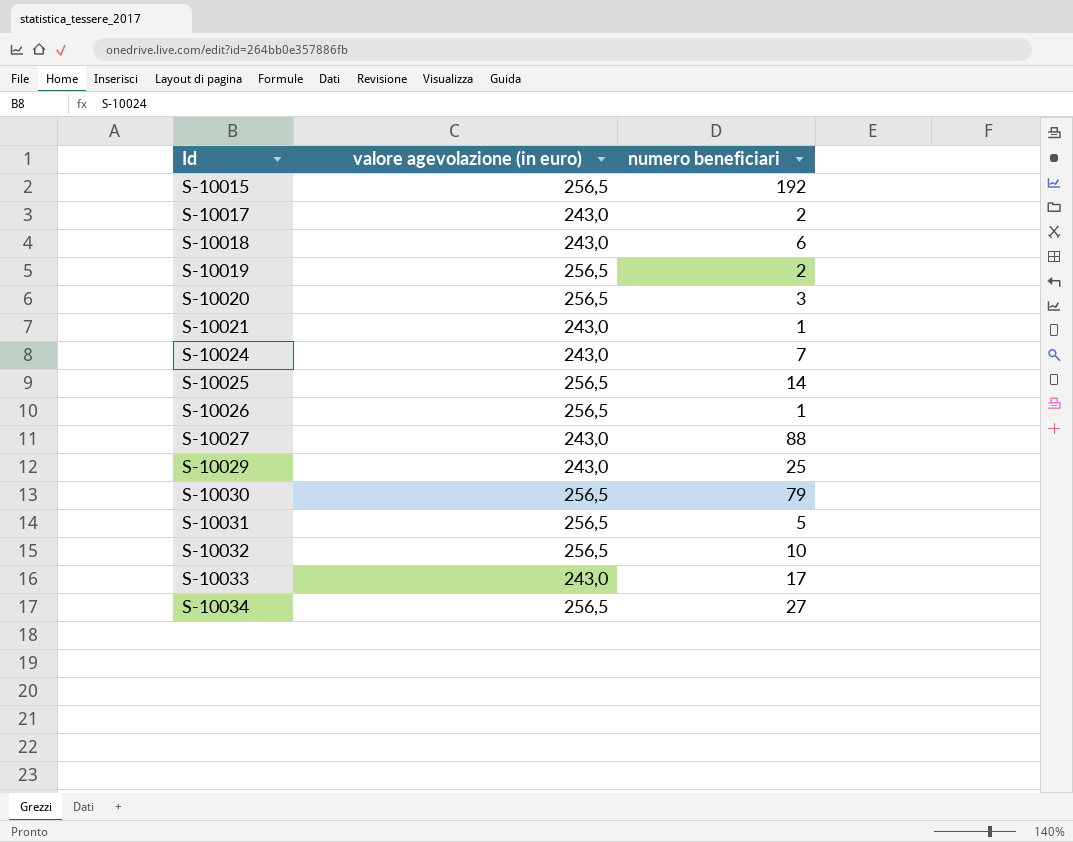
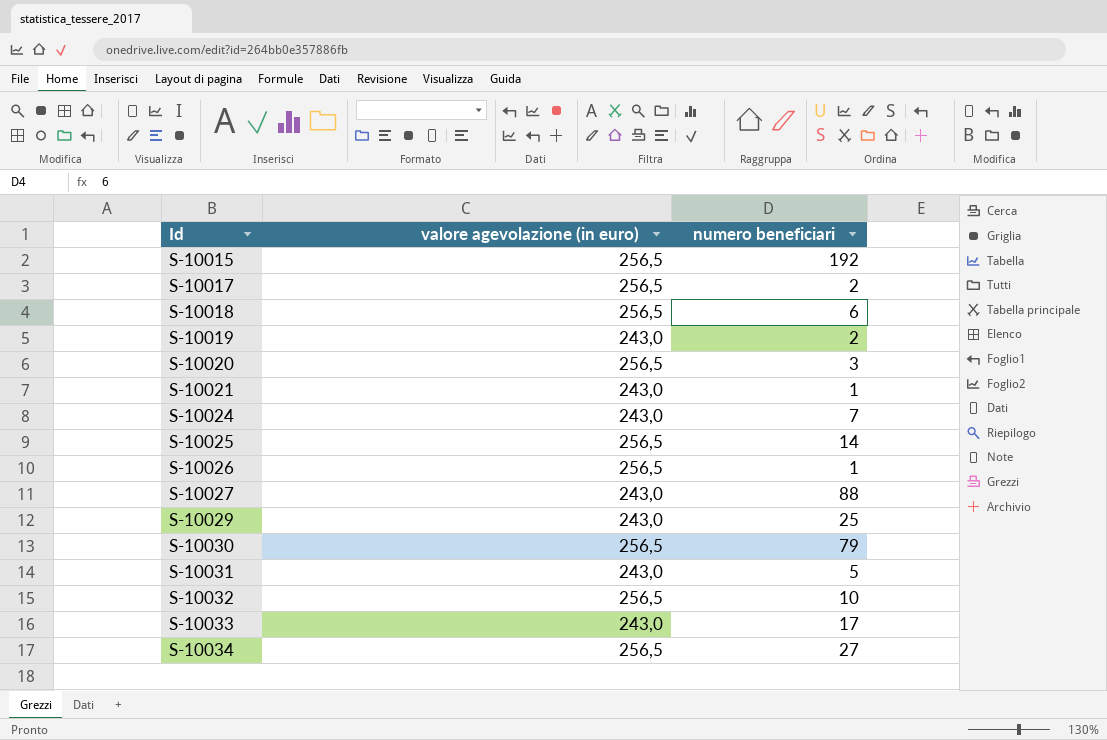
S-10017 | valore agevolazione (in euro): 243,0 -> 256,5
S-10018 | valore agevolazione (in euro): 243,0 -> 256,5
S-10019 | valore agevolazione (in euro): 256,5 -> 243,0
S-10031 | valore agevolazione (in euro): 256,5 -> 243,0

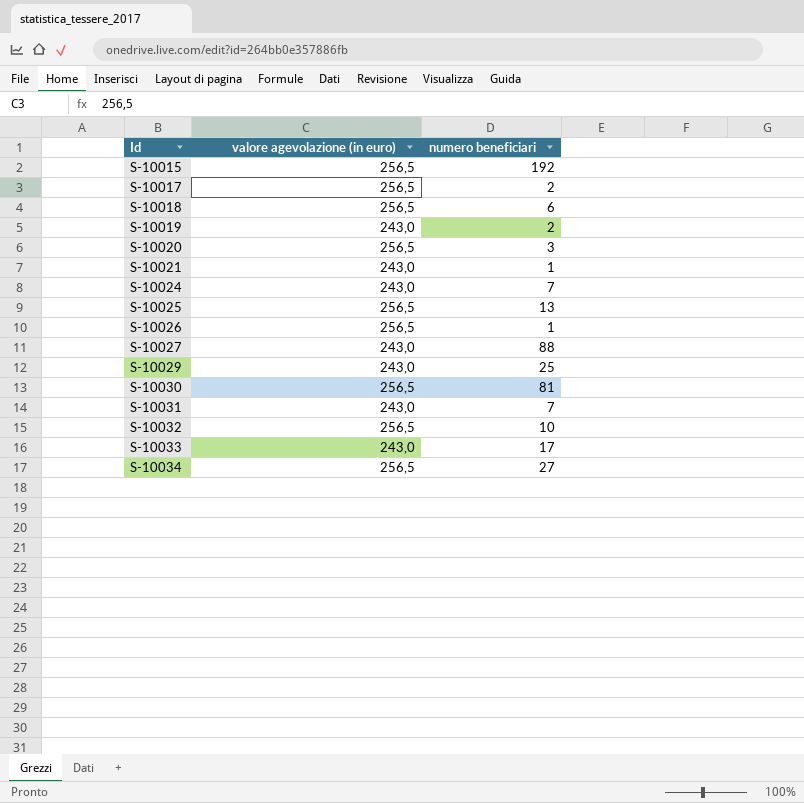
S-10025 | numero beneficiari: 14 -> 13
S-10030 | numero beneficiari: 79 -> 81
S-10031 | numero beneficiari: 5 -> 7

